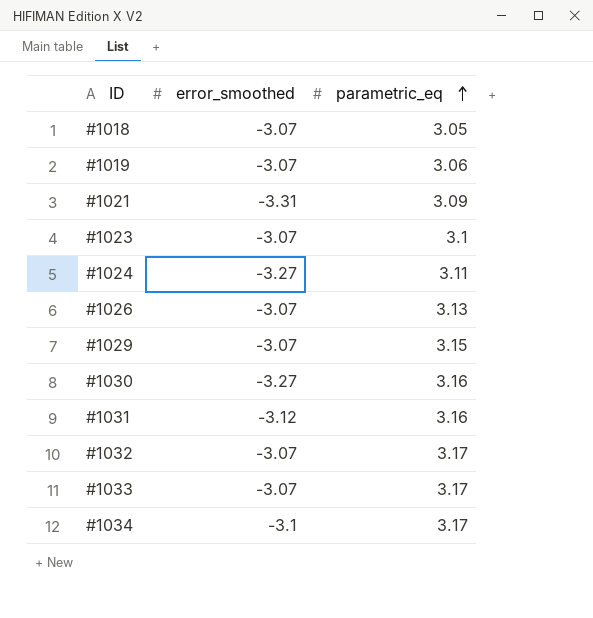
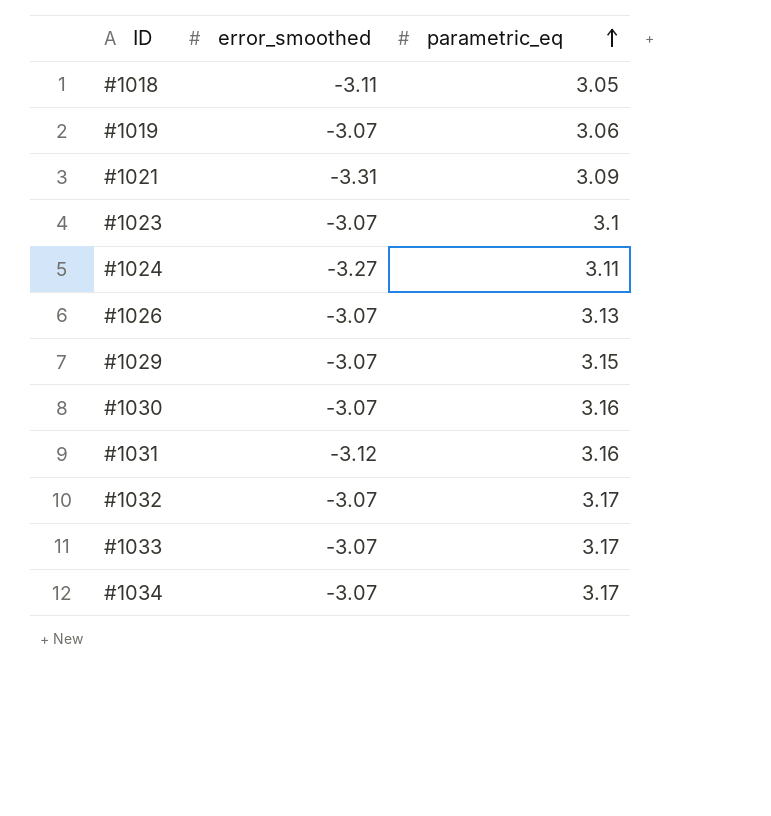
#1018 | error_smoothed: -3.07 -> -3.11
#1030 | error_smoothed: -3.27 -> -3.07
#1034 | error_smoothed: -3.1 -> -3.07

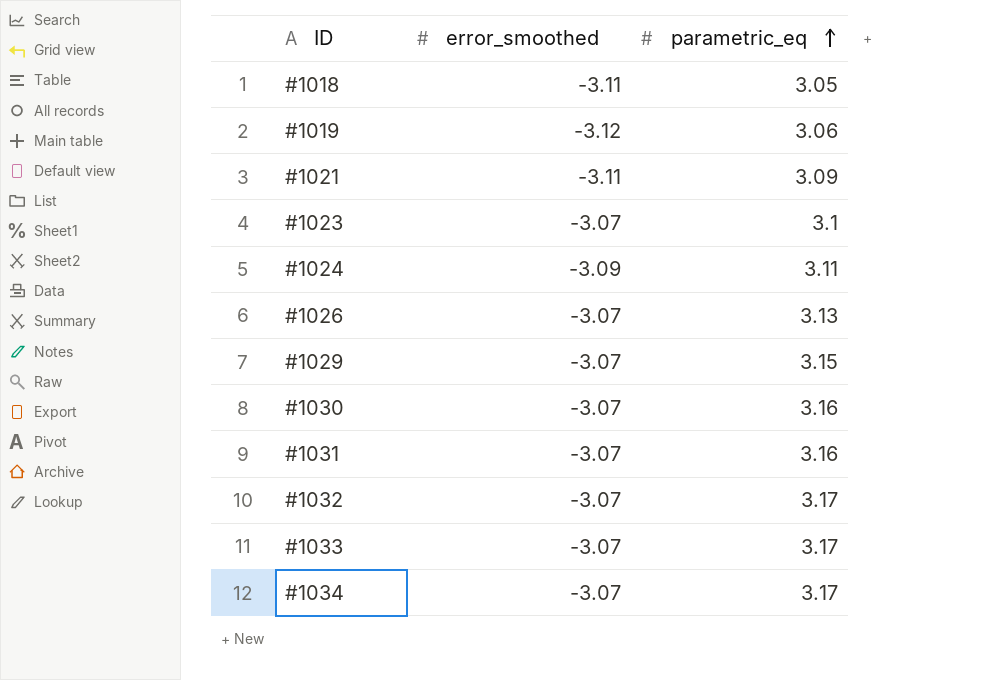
#1019 | error_smoothed: -3.07 -> -3.12
#1021 | error_smoothed: -3.31 -> -3.11
#1024 | error_smoothed: -3.27 -> -3.09
#1031 | error_smoothed: -3.12 -> -3.07

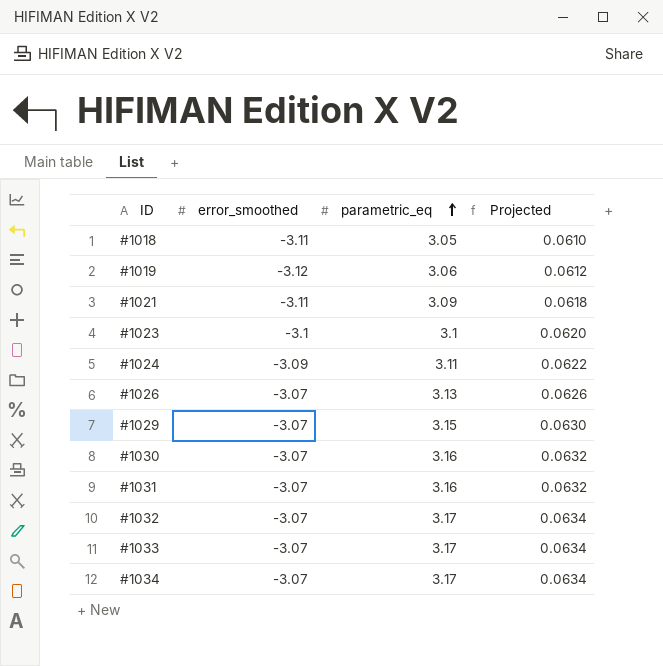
column Projected | formula: none -> [parametric_eq] * 0.02
#1023 | error_smoothed: -3.07 -> -3.1

